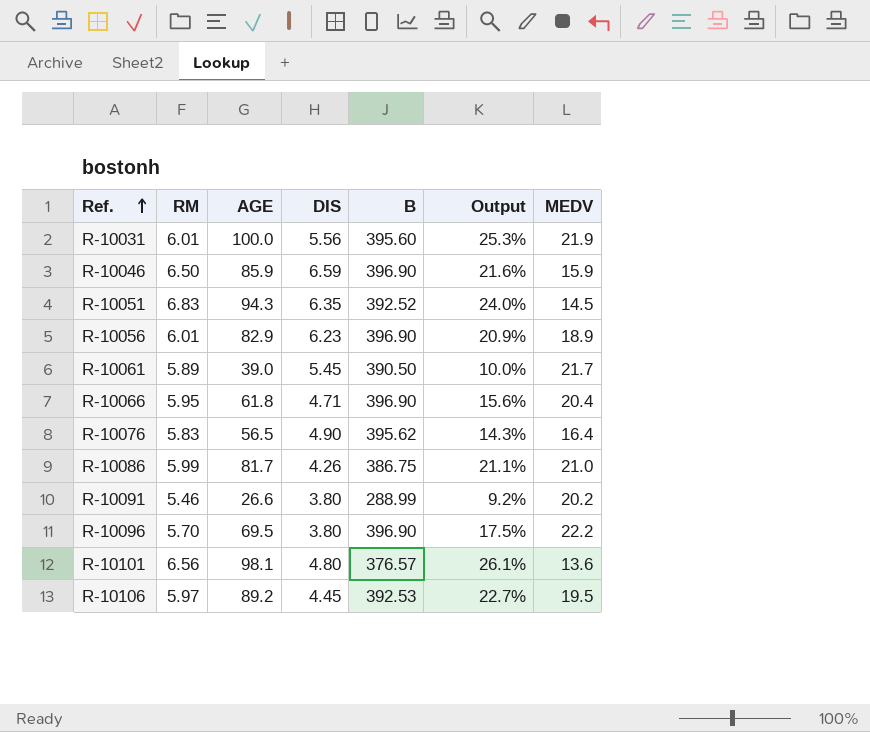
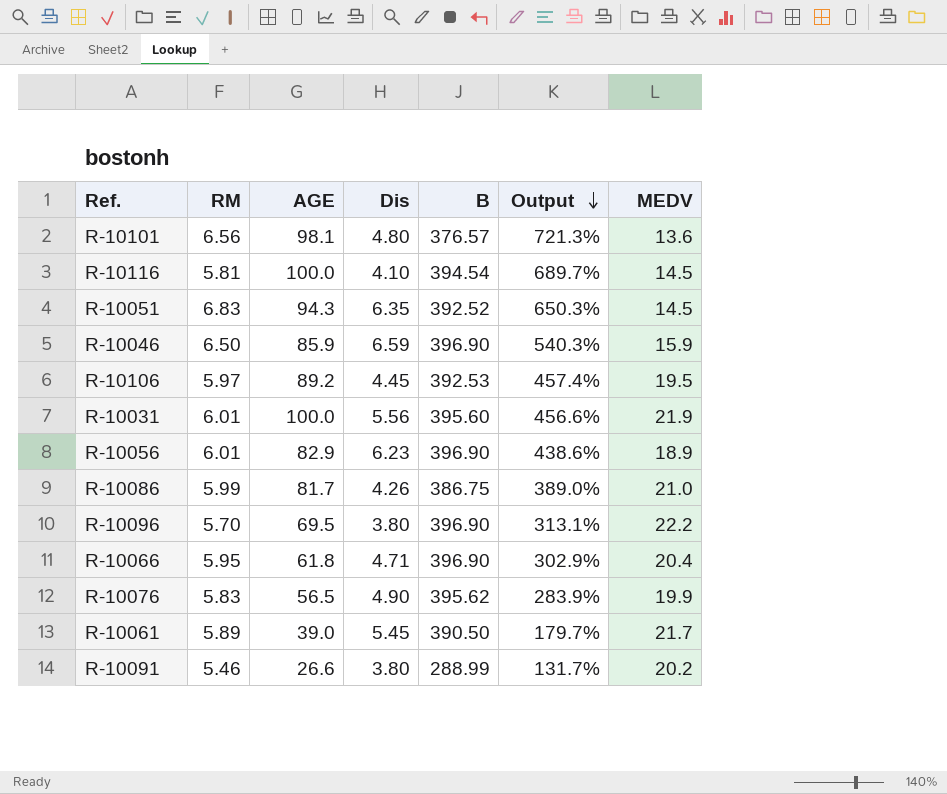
row order: Ref. ascending -> Output descending
column name: DIS -> Dis
column Output | formula: [AGE] / [B] -> [AGE] / [MEDV]
row R-10116: none -> 5.81 | 100.0 | 4.10 | 394.54 | 689.7% | 14.5
R-10076 | MEDV: 16.4 -> 19.9

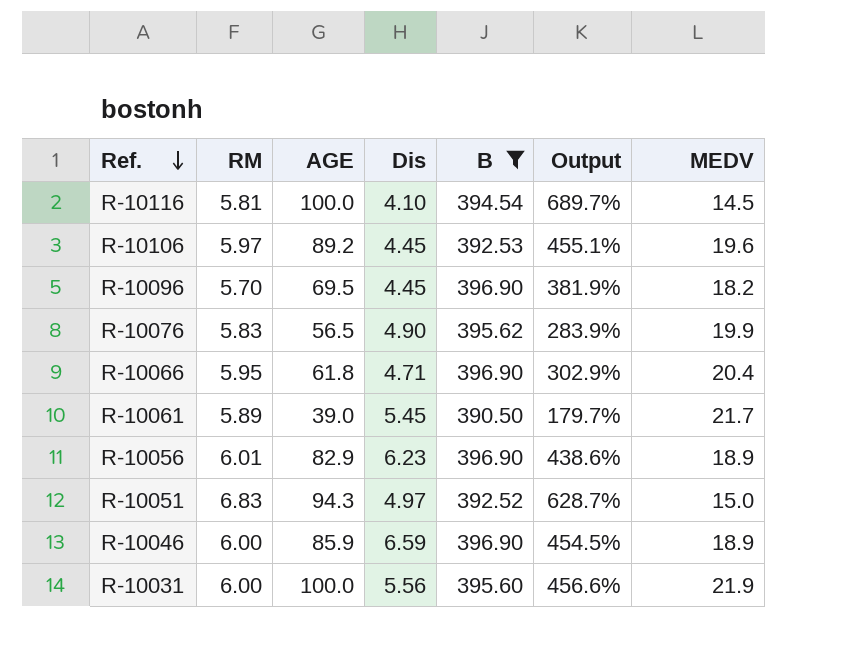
filter: none -> B >= 390.50
row order: Output descending -> Ref. descending
R-10106 | Output: 457.4% -> 455.1%
R-10106 | MEDV: 19.5 -> 19.6
R-10096 | Dis: 3.80 -> 4.45
R-10096 | Output: 313.1% -> 381.9%
R-10096 | MEDV: 22.2 -> 18.2
R-10051 | Dis: 6.35 -> 4.97
R-10051 | Output: 650.3% -> 628.7%
R-10051 | MEDV: 14.5 -> 15.0
R-10046 | RM: 6.50 -> 6.00
R-10046 | Output: 540.3% -> 454.5%
R-10046 | MEDV: 15.9 -> 18.9
R-10031 | RM: 6.01 -> 6.00

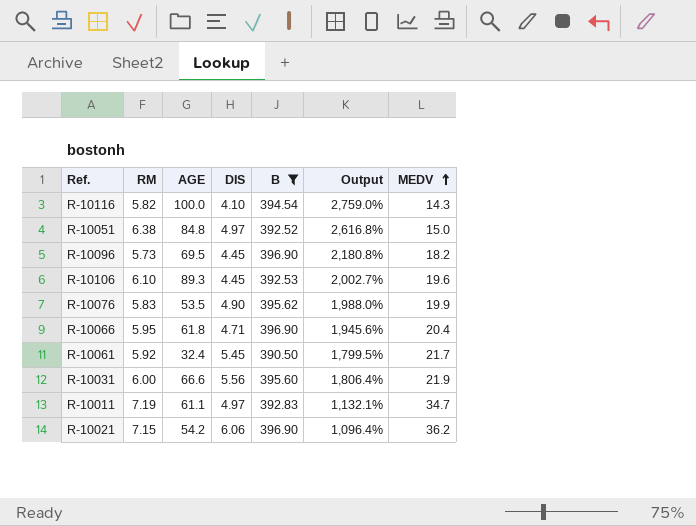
row order: Ref. descending -> MEDV ascending
column name: Dis -> DIS
column Output | formula: [AGE] / [MEDV] -> [B] / [MEDV]
row R-10056: 6.01 | 82.9 | 6.23 | 396.90 | 438.6% | 18.9 -> none
row R-10046: 6.00 | 85.9 | 6.59 | 396.90 | 454.5% | 18.9 -> none
R-10116 | RM: 5.81 -> 5.82
R-10116 | MEDV: 14.5 -> 14.3
R-10051 | RM: 6.83 -> 6.38
R-10051 | AGE: 94.3 -> 84.8
R-10096 | RM: 5.70 -> 5.73
R-10106 | RM: 5.97 -> 6.10
R-10106 | AGE: 89.2 -> 89.3
R-10076 | AGE: 56.5 -> 53.5
R-10061 | RM: 5.89 -> 5.92
R-10061 | AGE: 39.0 -> 32.4
R-10031 | AGE: 100.0 -> 66.6
row R-10011: none -> 7.19 | 61.1 | 4.97 | 392.83 | 1,132.1% | 34.7
row R-10021: none -> 7.15 | 54.2 | 6.06 | 396.90 | 1,096.4% | 36.2

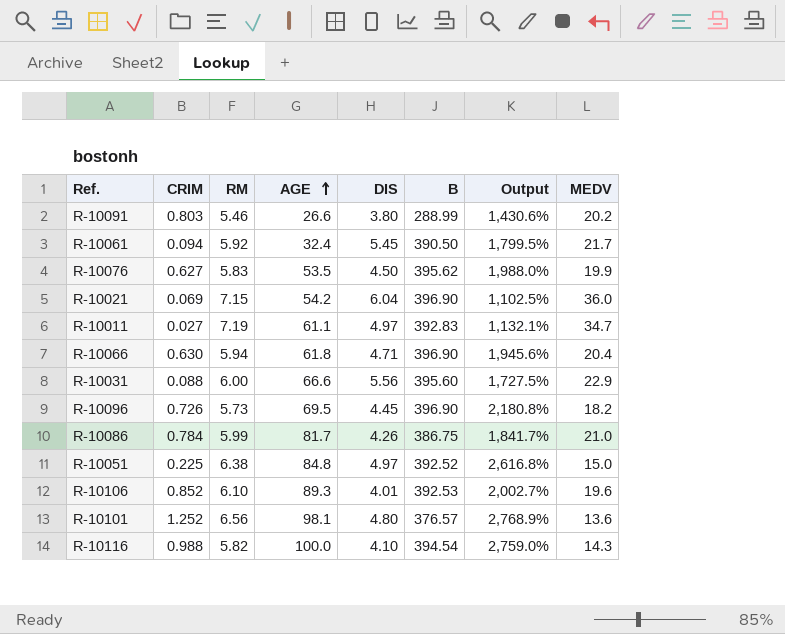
filter: B >= 390.50 -> none
row order: MEDV ascending -> AGE ascending
column CRIM | position: none -> 2
R-10076 | DIS: 4.90 -> 4.50
R-10021 | DIS: 6.06 -> 6.04
R-10021 | Output: 1,096.4% -> 1,102.5%
R-10021 | MEDV: 36.2 -> 36.0
R-10066 | RM: 5.95 -> 5.94
R-10031 | Output: 1,806.4% -> 1,727.5%
R-10031 | MEDV: 21.9 -> 22.9
R-10106 | DIS: 4.45 -> 4.01

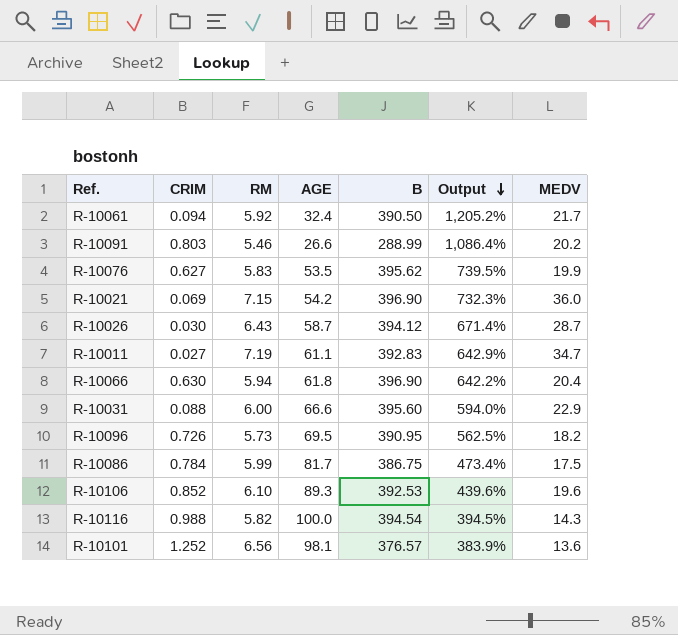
row order: AGE ascending -> Output descending
column DIS | position: 5 -> none
column Output | formula: [B] / [MEDV] -> [B] / [AGE]
row R-10051: 0.225 | 6.38 | 84.8 | 4.97 | 392.52 | 2,616.8% | 15.0 -> none
row R-10026: none -> 0.030 | 6.43 | 58.7 | 394.12 | 671.4% | 28.7
R-10096 | B: 396.90 -> 390.95
R-10086 | MEDV: 21.0 -> 17.5

